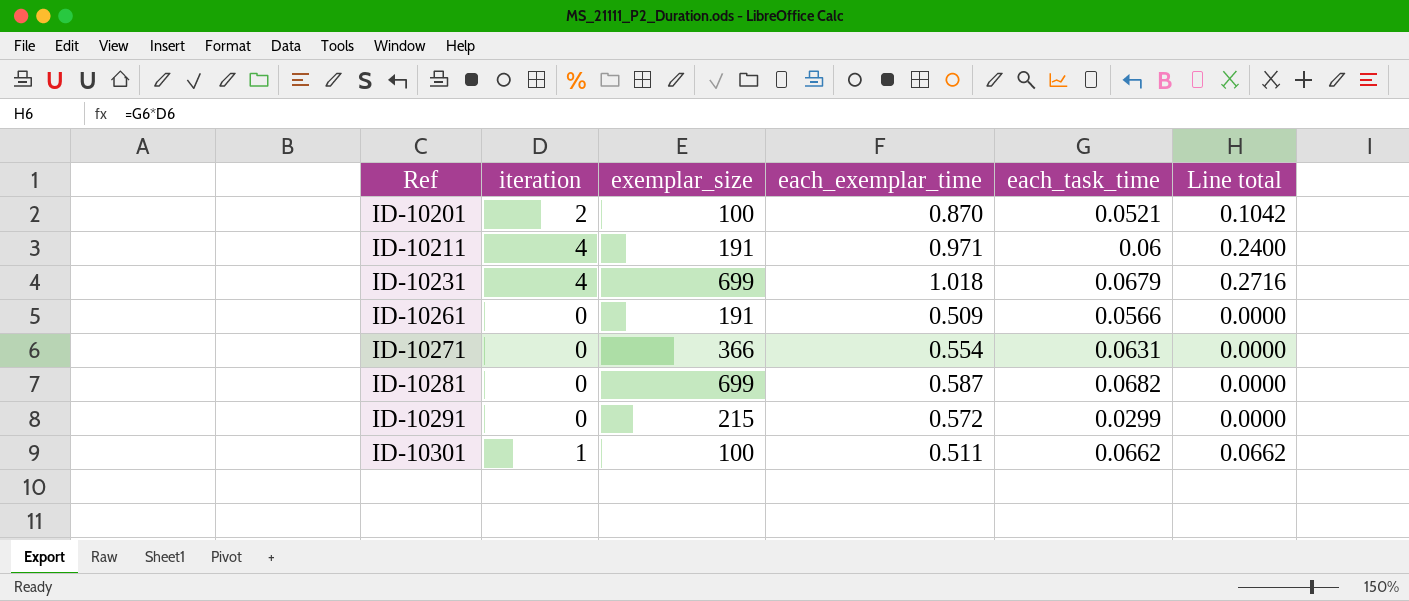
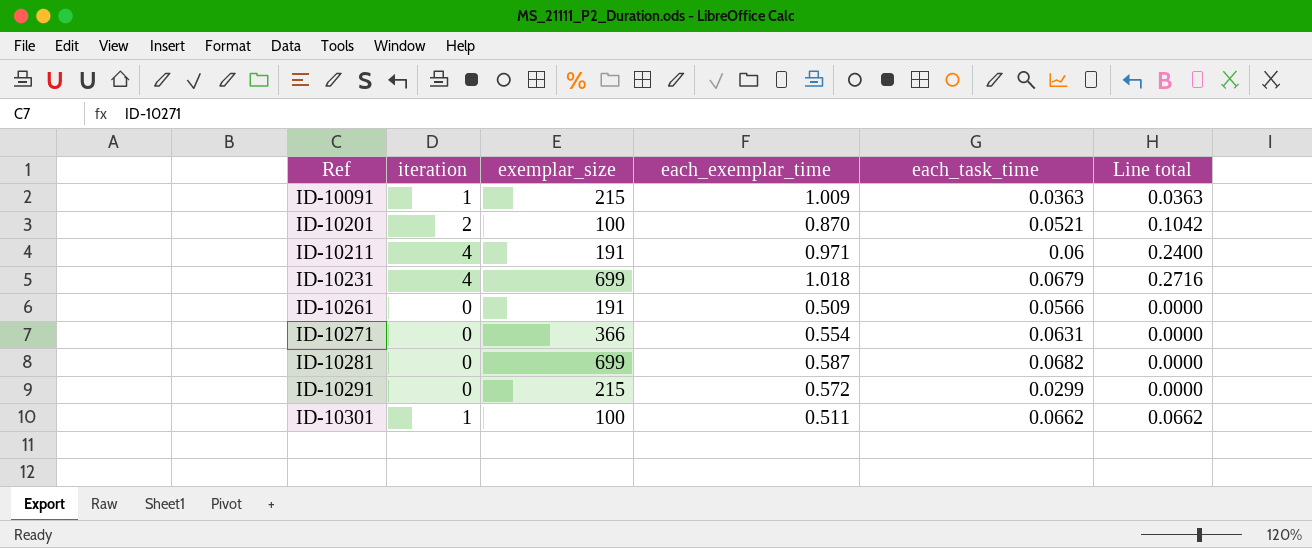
row ID-10091: none -> 1 | 215 | 1.009 | 0.0363 | 0.0363

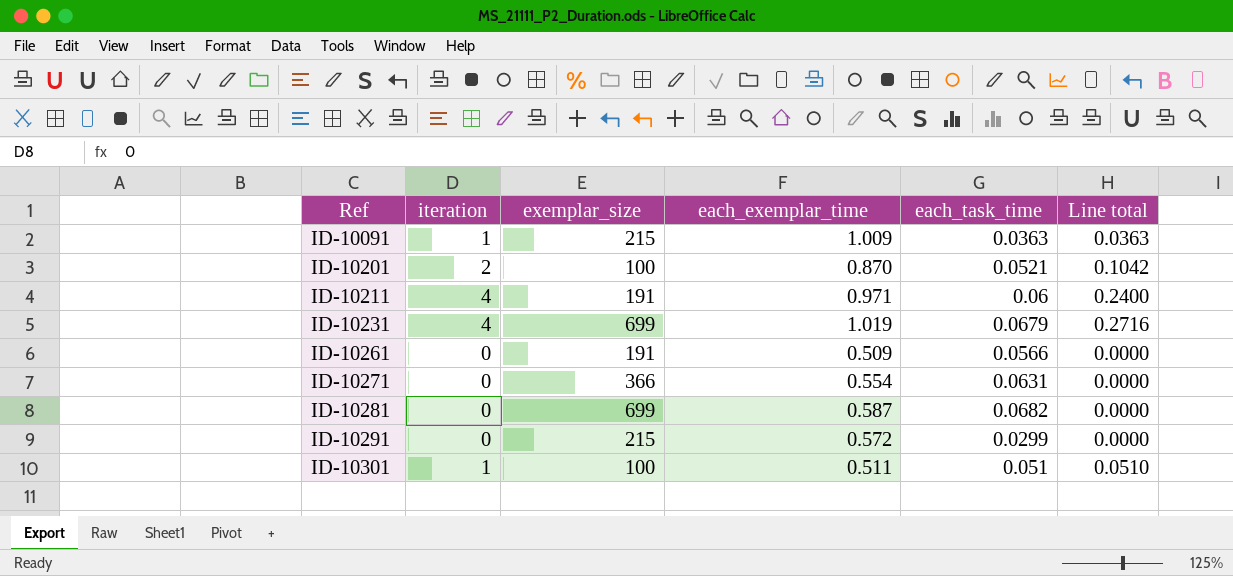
ID-10231 | each_exemplar_time: 1.018 -> 1.019
ID-10301 | each_task_time: 0.0662 -> 0.051
ID-10301 | Line total: 0.0662 -> 0.0510

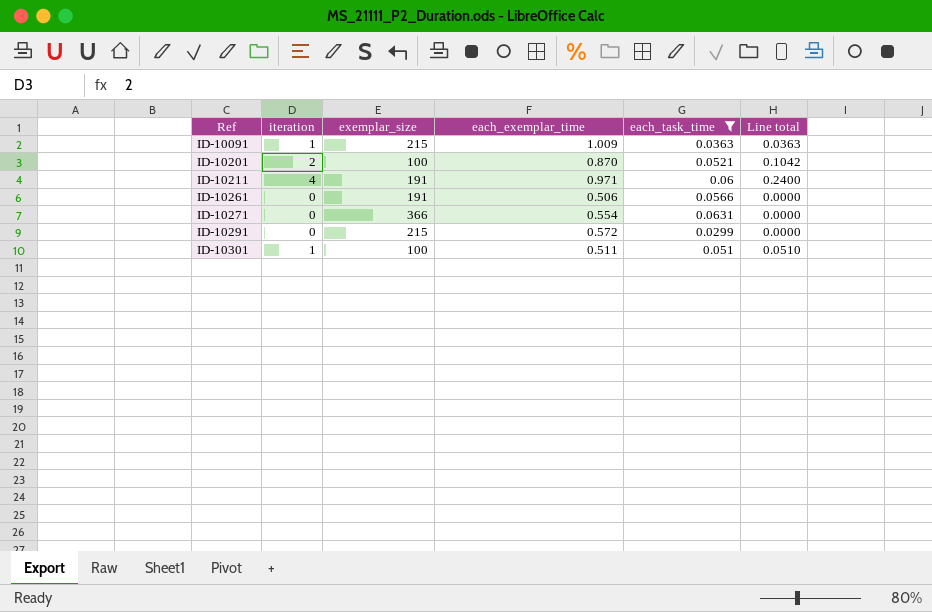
filter: none -> each_task_time <= 0.0631
ID-10261 | each_exemplar_time: 0.509 -> 0.506

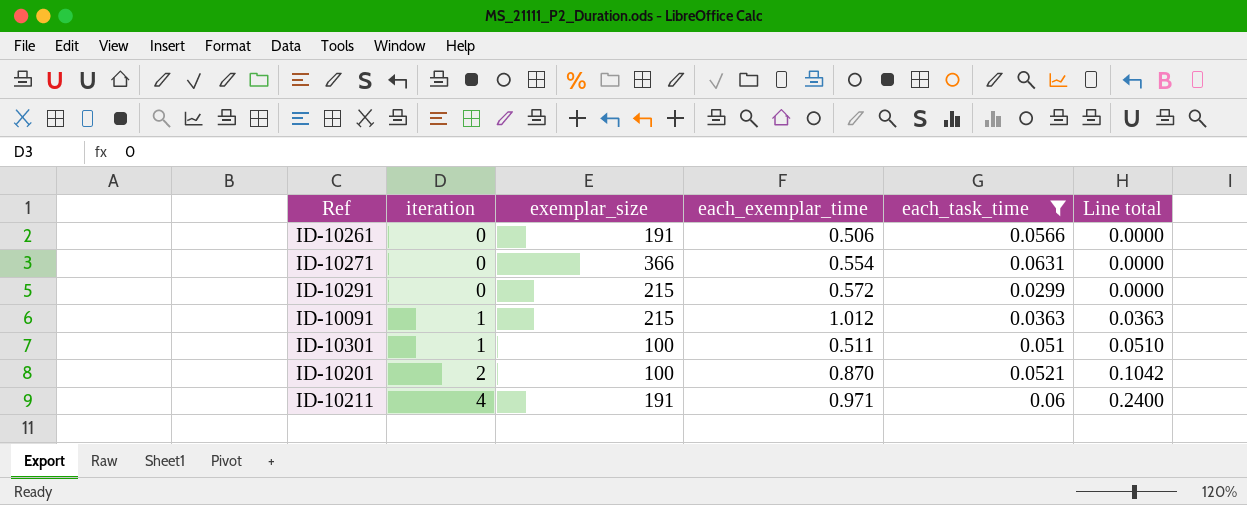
row order: Ref ascending -> iteration ascending
ID-10091 | each_exemplar_time: 1.009 -> 1.012

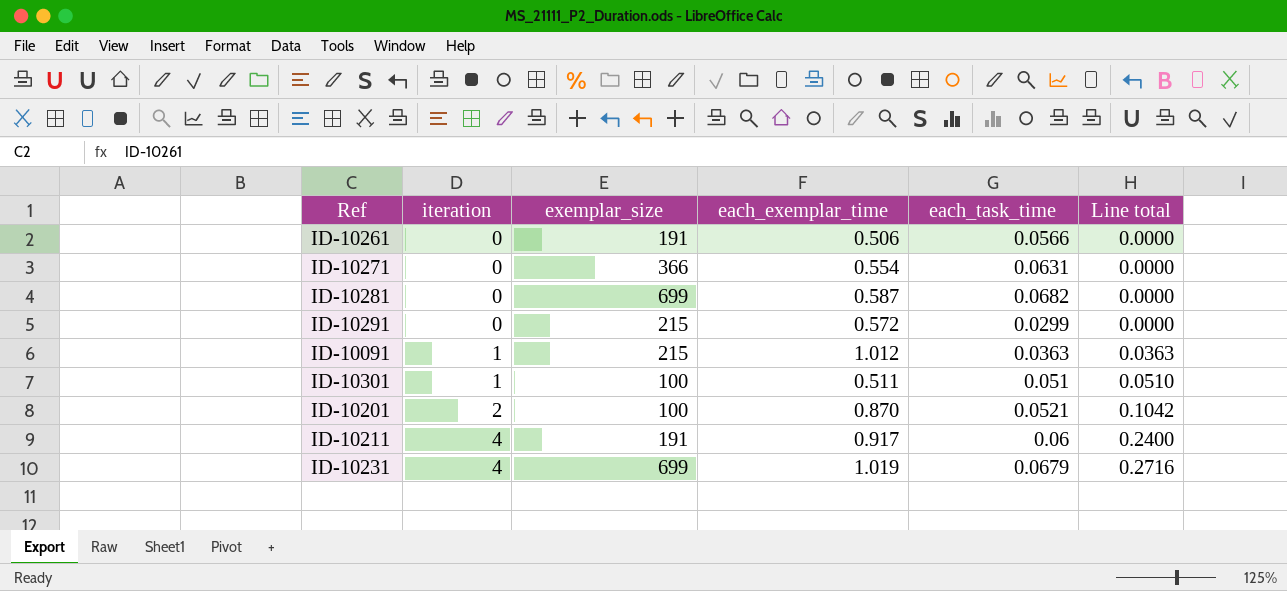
filter: each_task_time <= 0.0631 -> none
ID-10211 | each_exemplar_time: 0.971 -> 0.917

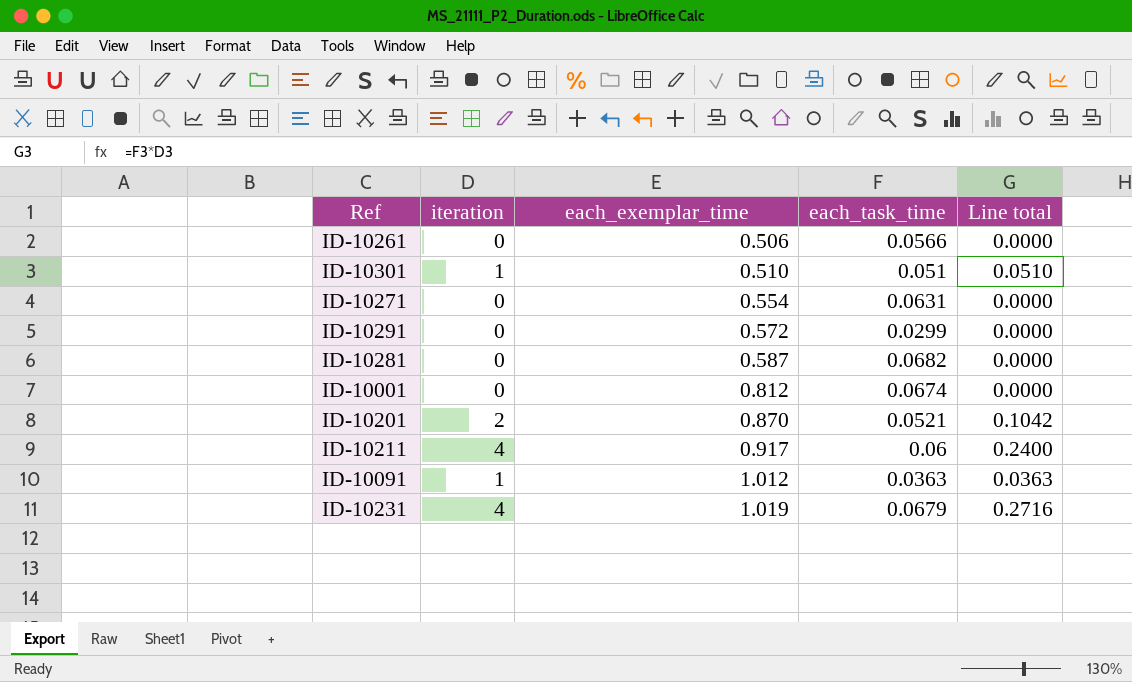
row order: iteration ascending -> each_exemplar_time ascending
column exemplar_size | position: 3 -> none
ID-10301 | each_exemplar_time: 0.511 -> 0.510
row ID-10001: none -> 0 | 0.812 | 0.0674 | 0.0000

